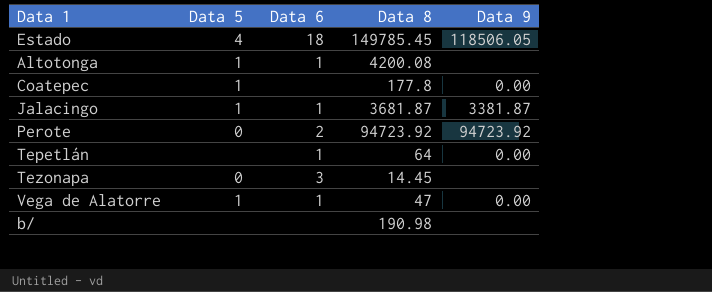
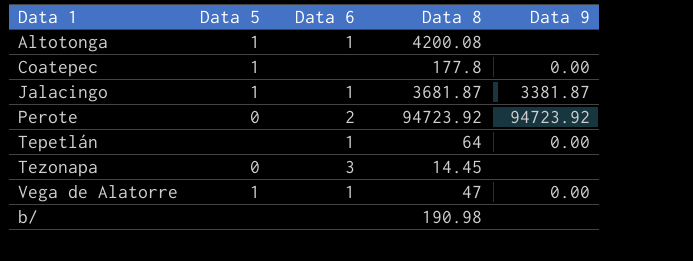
row Estado: 4 | 18 | 149785.45 | 118506.05 -> none

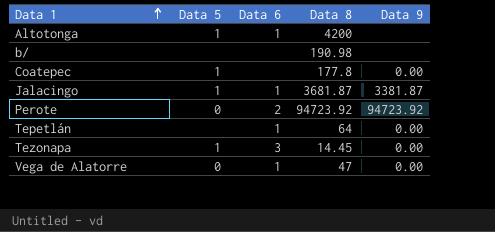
row order: none -> Data 1 ascending
Altotonga | Data 8: 4200.08 -> 4200
Tezonapa | Data 5: 0 -> 1
Tezonapa | Data 9: none -> 0.00
Vega de Alatorre | Data 5: 1 -> 0

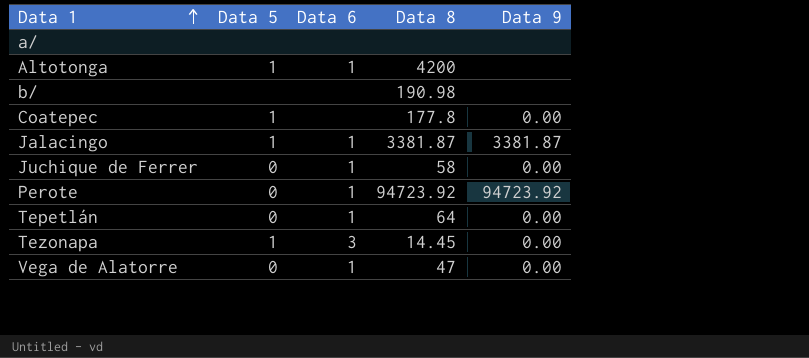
row a/: none -> none | none | none | none
Jalacingo | Data 8: 3681.87 -> 3381.87
row Juchique de Ferrer: none -> 0 | 1 | 58 | 0.00
Perote | Data 6: 2 -> 1
Tepetlán | Data 5: none -> 0

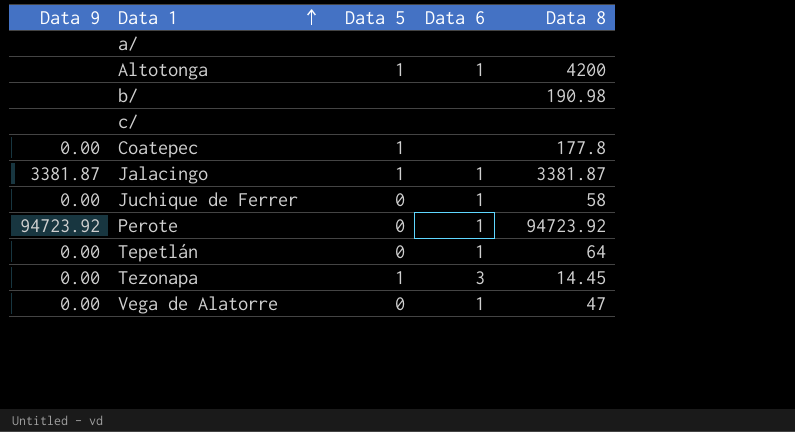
column Data 9 | position: 5 -> 1
row c/: none -> none | none | none | none

